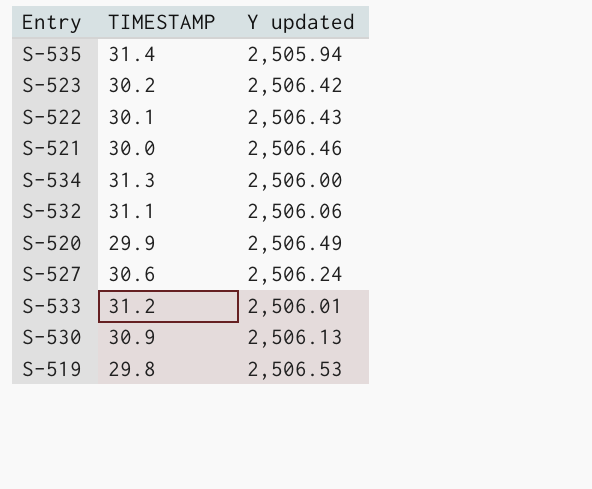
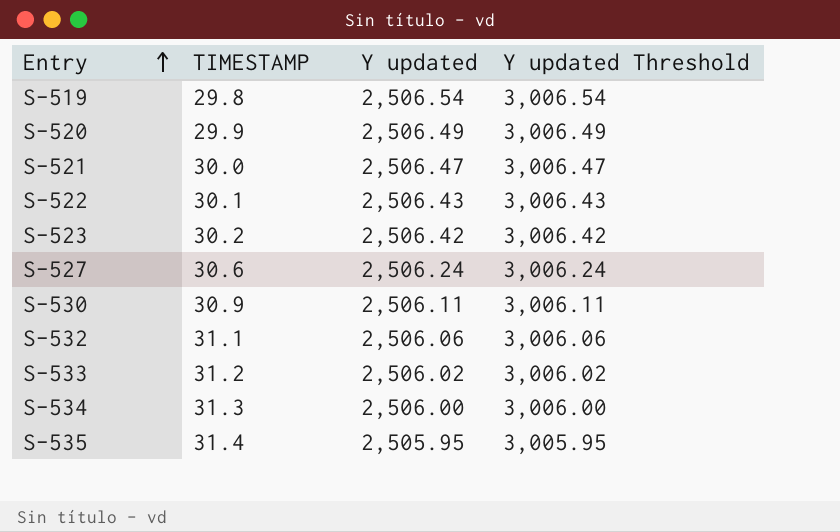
row order: none -> Entry ascending
column Y updated Threshold | formula: none -> [Y updated] + 500
S-519 | Y updated: 2,506.53 -> 2,506.54
S-521 | Y updated: 2,506.46 -> 2,506.47
S-530 | Y updated: 2,506.13 -> 2,506.11
S-533 | Y updated: 2,506.01 -> 2,506.02
S-535 | Y updated: 2,505.94 -> 2,505.95

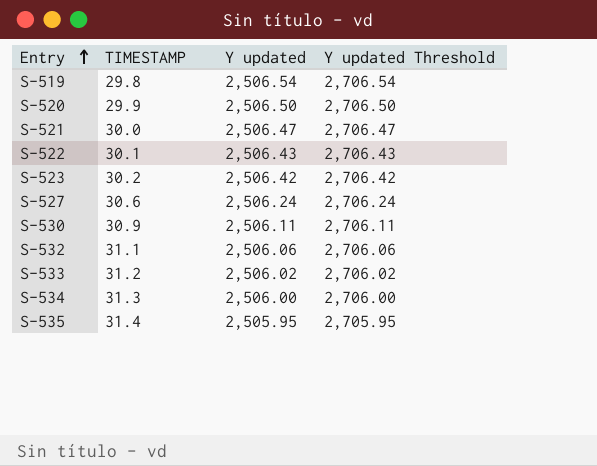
column Y updated Threshold | formula: [Y updated] + 500 -> [Y updated] + 200
S-520 | Y updated: 2,506.49 -> 2,506.50

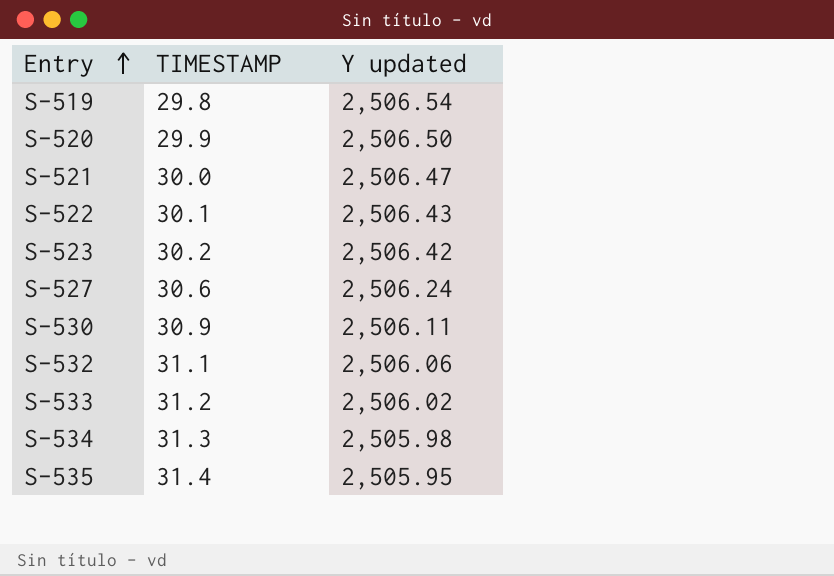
column Y updated Threshold | formula: [Y updated] + 200 -> none
S-534 | Y updated: 2,506.00 -> 2,505.98

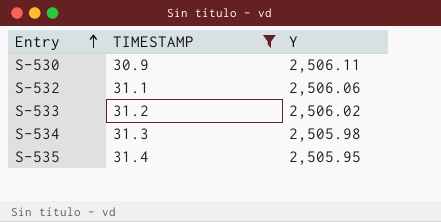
filter: none -> TIMESTAMP >= 30.9
column name: Y updated -> Y

